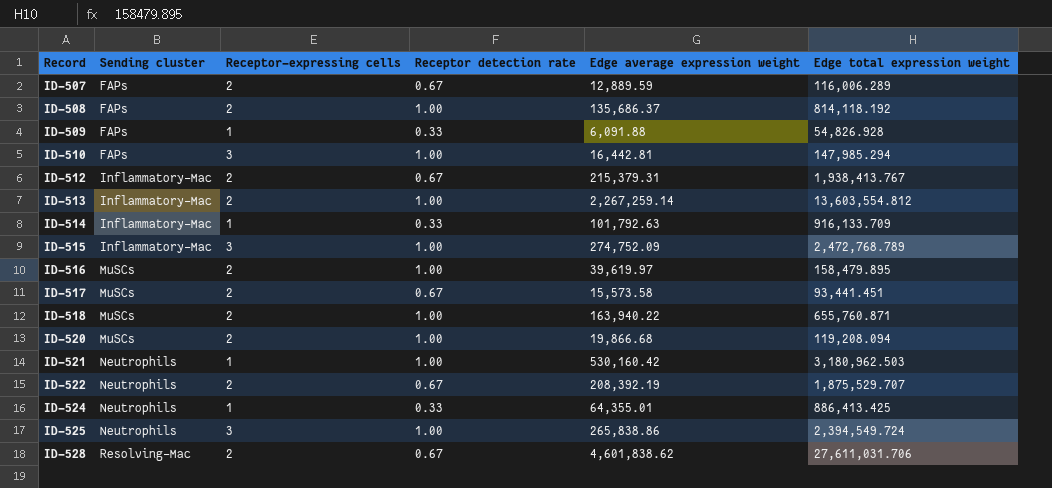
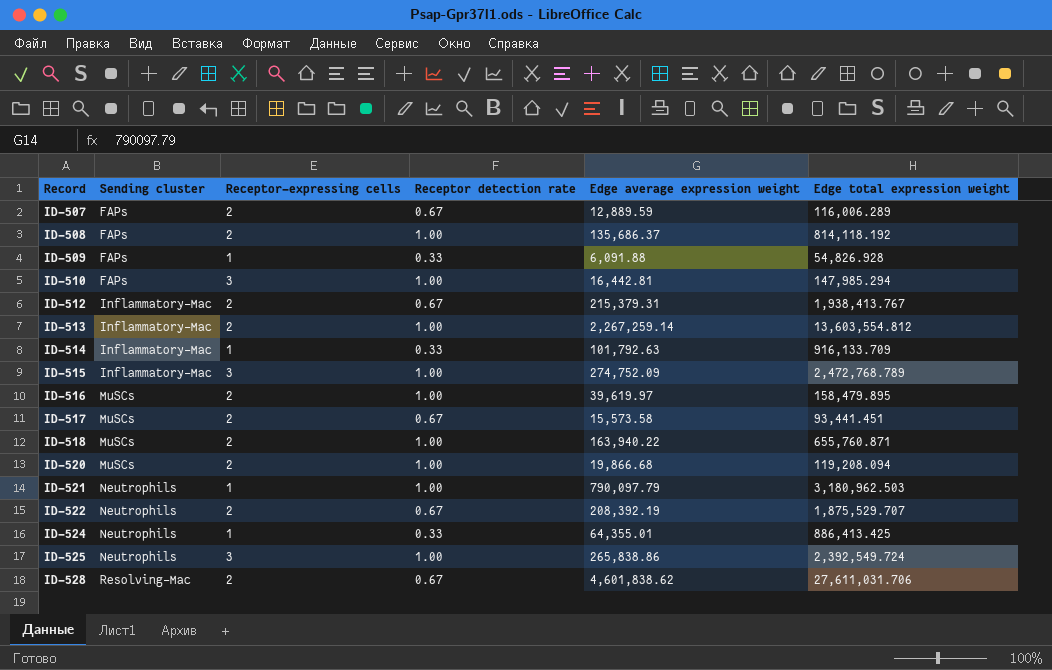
ID-521 | Edge average expression weight: 530,160.42 -> 790,097.79
ID-525 | Edge total expression weight: 2,394,549.724 -> 2,392,549.724

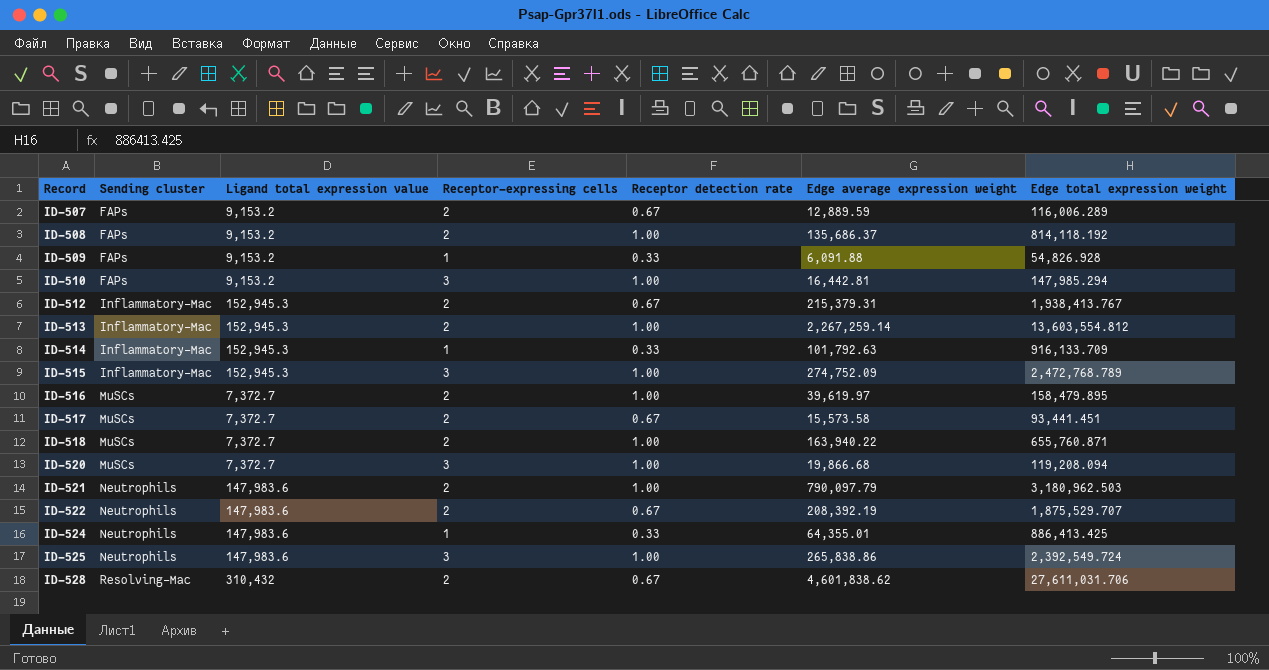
column Ligand total expression value | position: none -> 3
ID-520 | Receptor-expressing cells: 2 -> 3
ID-521 | Receptor-expressing cells: 1 -> 2

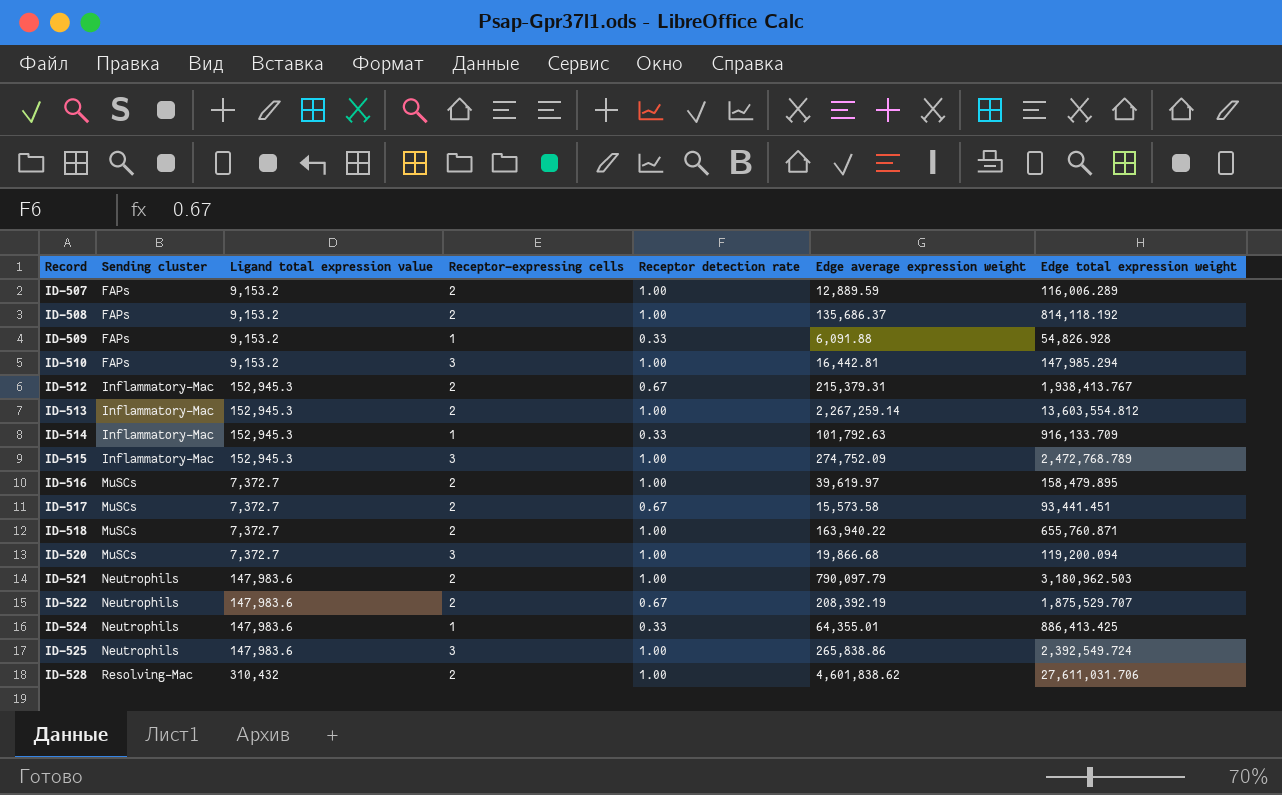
ID-507 | Receptor detection rate: 0.67 -> 1.00
ID-520 | Edge total expression weight: 119,208.094 -> 119,200.094
ID-528 | Receptor detection rate: 0.67 -> 1.00

